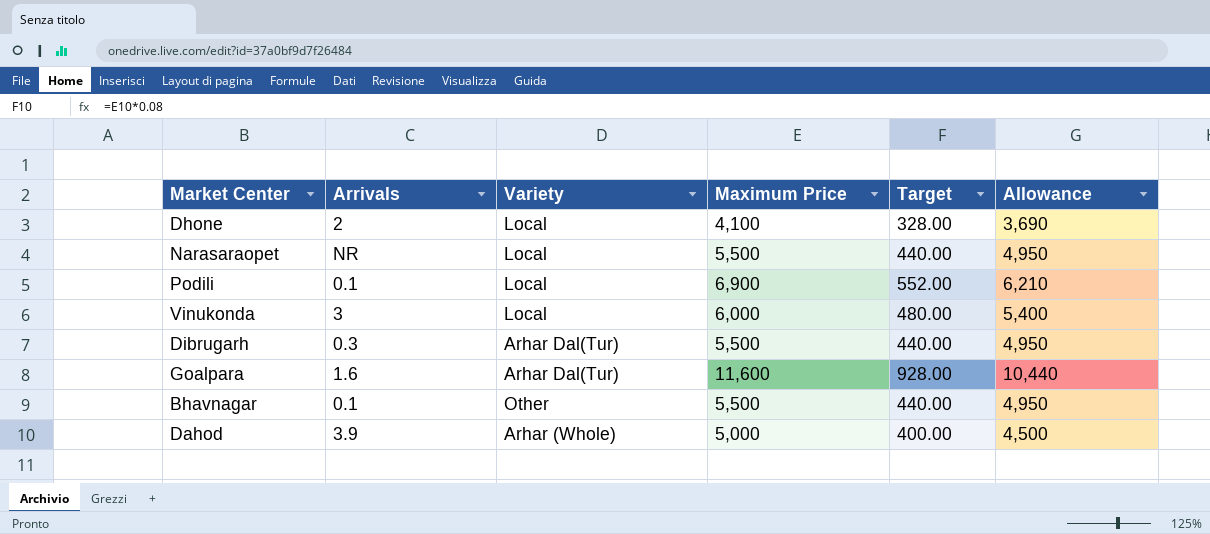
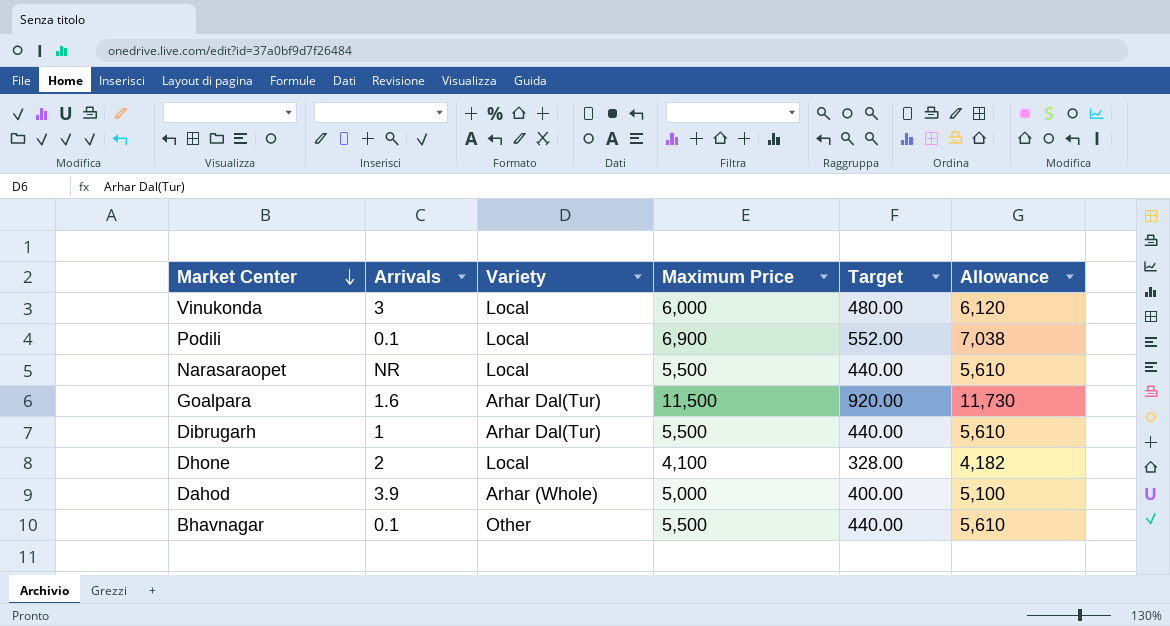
row order: none -> Market Center descending
column Allowance | formula: [Maximum Price] * 0.9 -> [Maximum Price] * 1.02
Goalpara | Maximum Price: 11,600 -> 11,500
Goalpara | Target: 928.00 -> 920.00
Dibrugarh | Arrivals: 0.3 -> 1

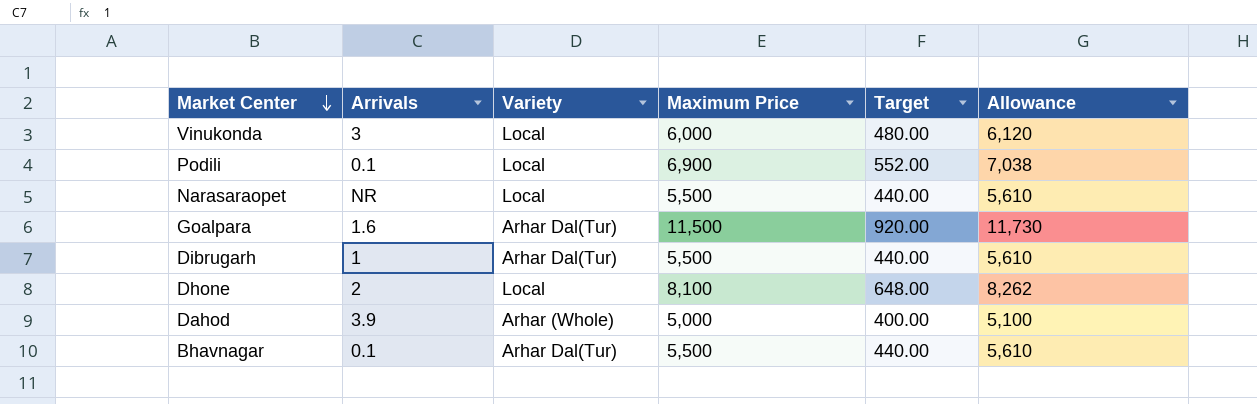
Dhone | Maximum Price: 4,100 -> 8,100
Dhone | Target: 328.00 -> 648.00
Dhone | Allowance: 4,182 -> 8,262
Bhavnagar | Variety: Other -> Arhar Dal(Tur)

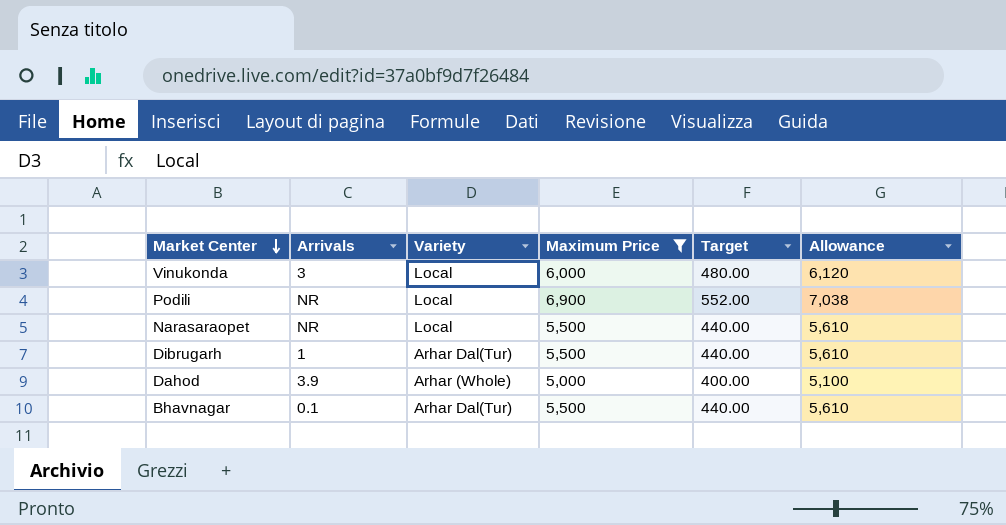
filter: none -> Maximum Price <= 6,900
Podili | Arrivals: 0.1 -> NR

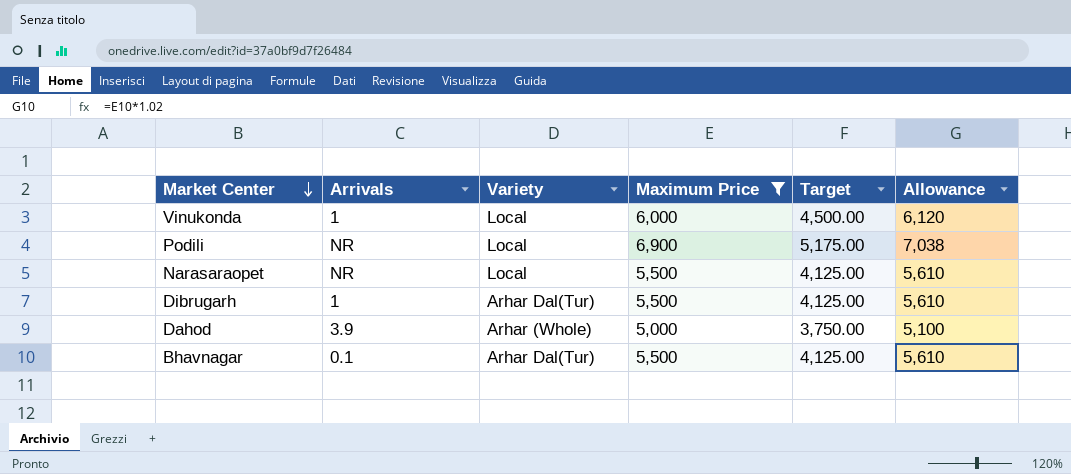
column Target | formula: [Maximum Price] * 0.08 -> [Maximum Price] * 0.75
Vinukonda | Arrivals: 3 -> 1

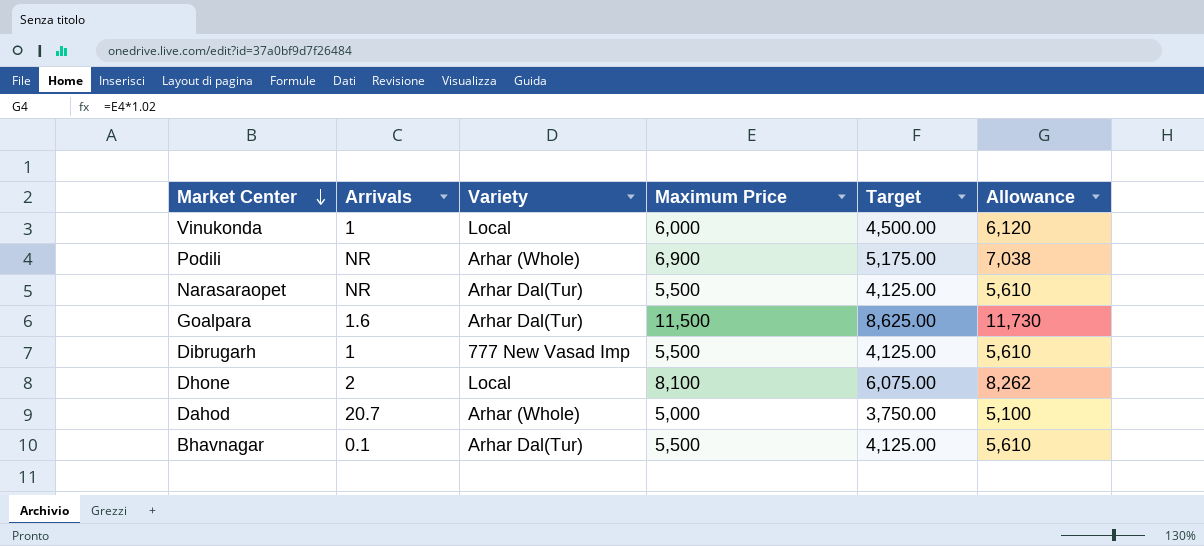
filter: Maximum Price <= 6,900 -> none
Podili | Variety: Local -> Arhar (Whole)
Narasaraopet | Variety: Local -> Arhar Dal(Tur)
Dibrugarh | Variety: Arhar Dal(Tur) -> 777 New Vasad Imp
Dahod | Arrivals: 3.9 -> 20.7

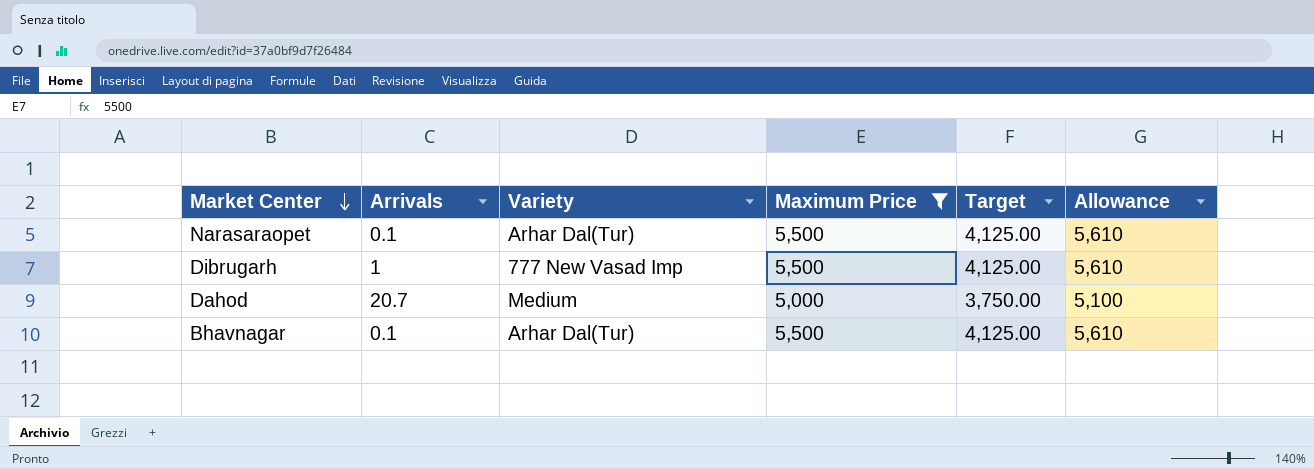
filter: none -> Maximum Price <= 5,500
Narasaraopet | Arrivals: NR -> 0.1
Dahod | Variety: Arhar (Whole) -> Medium

